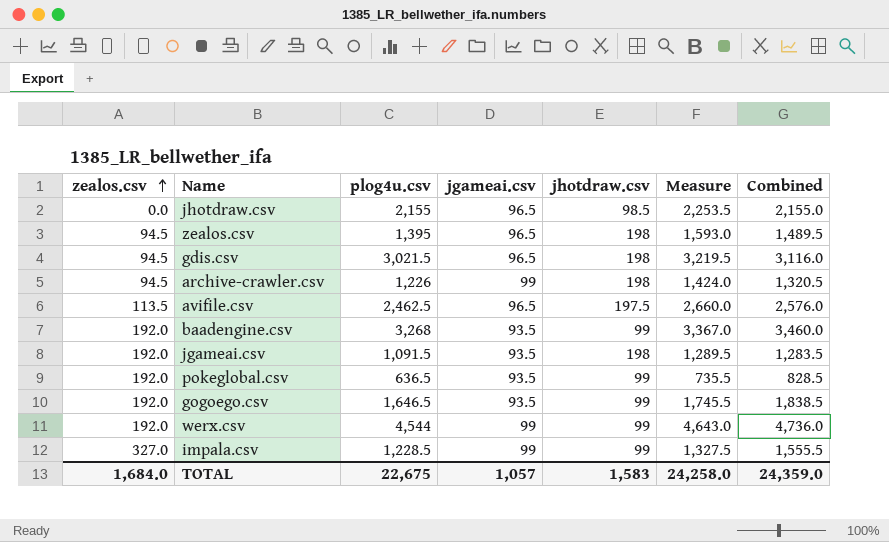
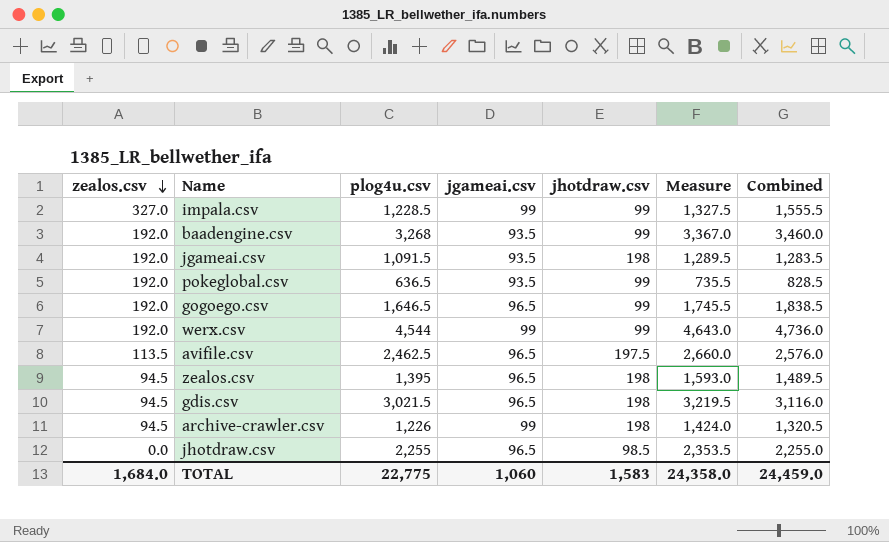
row order: zealos.csv ascending -> zealos.csv descending
gogoego.csv | jgameai.csv: 93.5 -> 96.5
jhotdraw.csv | plog4u.csv: 2,155 -> 2,255
jhotdraw.csv | Measure: 2,253.5 -> 2,353.5
jhotdraw.csv | Combined: 2,155.0 -> 2,255.0
TOTAL | plog4u.csv: 22,675 -> 22,775
TOTAL | jgameai.csv: 1,057 -> 1,060
TOTAL | Measure: 24,258.0 -> 24,358.0
TOTAL | Combined: 24,359.0 -> 24,459.0

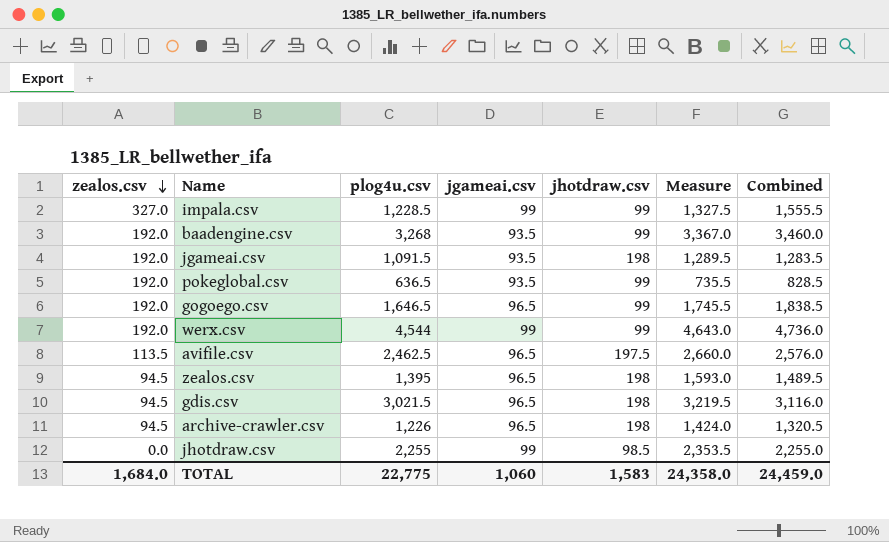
archive-crawler.csv | jgameai.csv: 99 -> 96.5
jhotdraw.csv | jgameai.csv: 96.5 -> 99

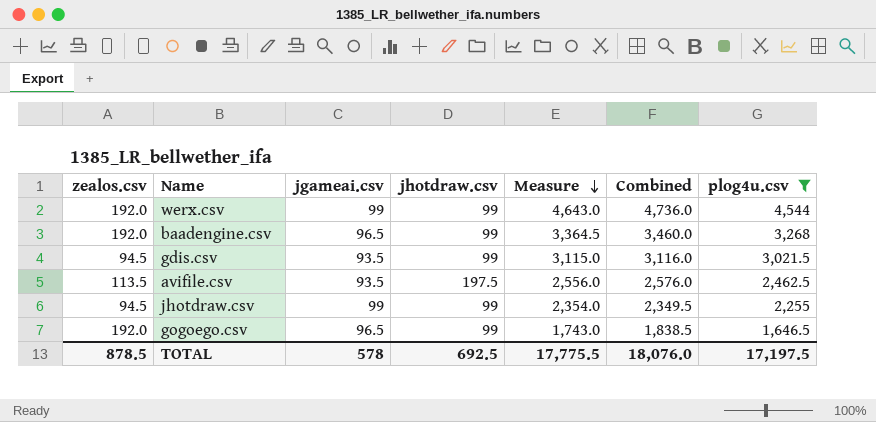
filter: none -> plog4u.csv >= 1,646.5
row order: zealos.csv descending -> Measure descending
column Measure | formula: [plog4u.csv] + [jhotdraw.csv] -> [jgameai.csv] + [plog4u.csv]
column plog4u.csv | position: 3 -> 7
baadengine.csv | jgameai.csv: 93.5 -> 96.5
gdis.csv | jgameai.csv: 96.5 -> 93.5
gdis.csv | jhotdraw.csv: 198 -> 99
avifile.csv | jgameai.csv: 96.5 -> 93.5
jhotdraw.csv | zealos.csv: 0.0 -> 94.5
jhotdraw.csv | jhotdraw.csv: 98.5 -> 99
jhotdraw.csv | Combined: 2,255.0 -> 2,349.5
TOTAL | zealos.csv: 1,684.0 -> 878.5
TOTAL | jgameai.csv: 1,060 -> 578
TOTAL | jhotdraw.csv: 1,583 -> 692.5
TOTAL | Measure: 24,358.0 -> 17,775.5
TOTAL | Combined: 24,459.0 -> 18,076.0
TOTAL | plog4u.csv: 22,775 -> 17,197.5

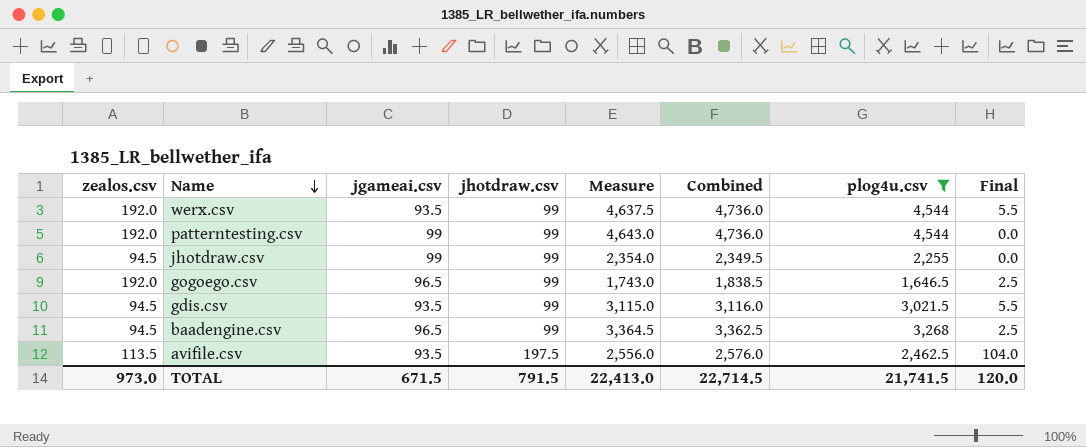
row order: Measure descending -> Name descending
column Final | formula: none -> [jhotdraw.csv] - [jgameai.csv]
werx.csv | jgameai.csv: 99 -> 93.5
werx.csv | Measure: 4,643.0 -> 4,637.5
row patterntesting.csv: none -> 192.0 | 99 | 99 | 4,643.0 | 4,736.0 | 4,544 | 0.0
baadengine.csv | zealos.csv: 192.0 -> 94.5
baadengine.csv | Combined: 3,460.0 -> 3,362.5
TOTAL | zealos.csv: 878.5 -> 973.0
TOTAL | jgameai.csv: 578 -> 671.5
TOTAL | jhotdraw.csv: 692.5 -> 791.5
TOTAL | Measure: 17,775.5 -> 22,413.0
TOTAL | Combined: 18,076.0 -> 22,714.5
TOTAL | plog4u.csv: 17,197.5 -> 21,741.5

